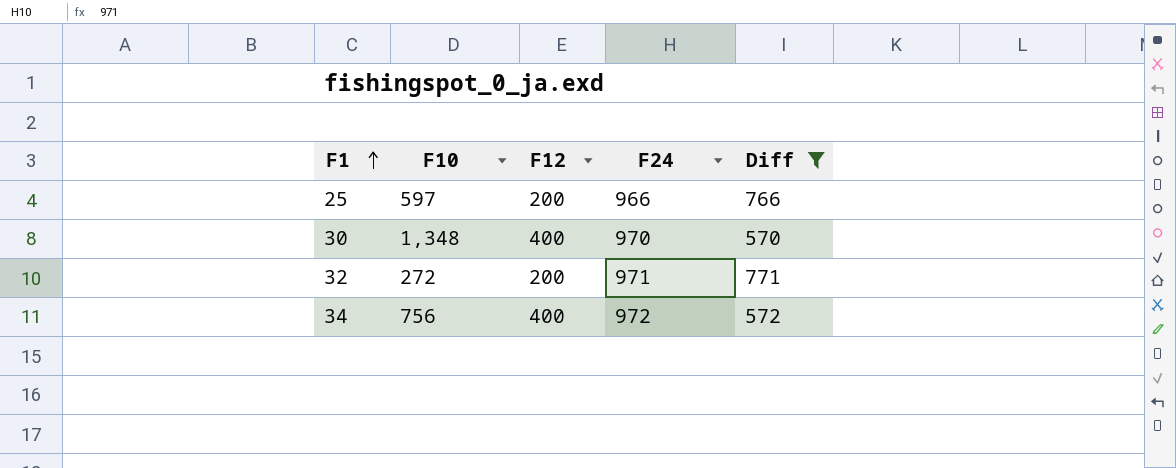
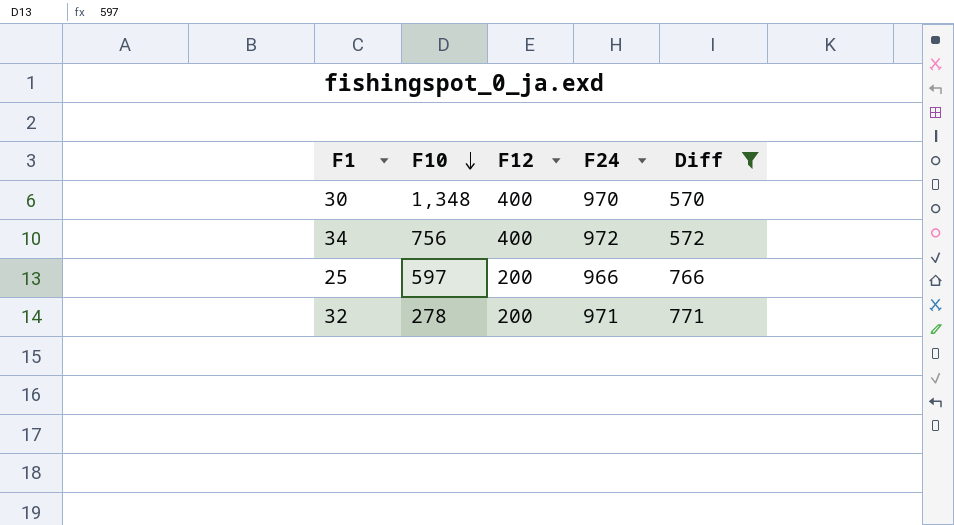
row order: F1 ascending -> F10 descending
32 | F10: 272 -> 278

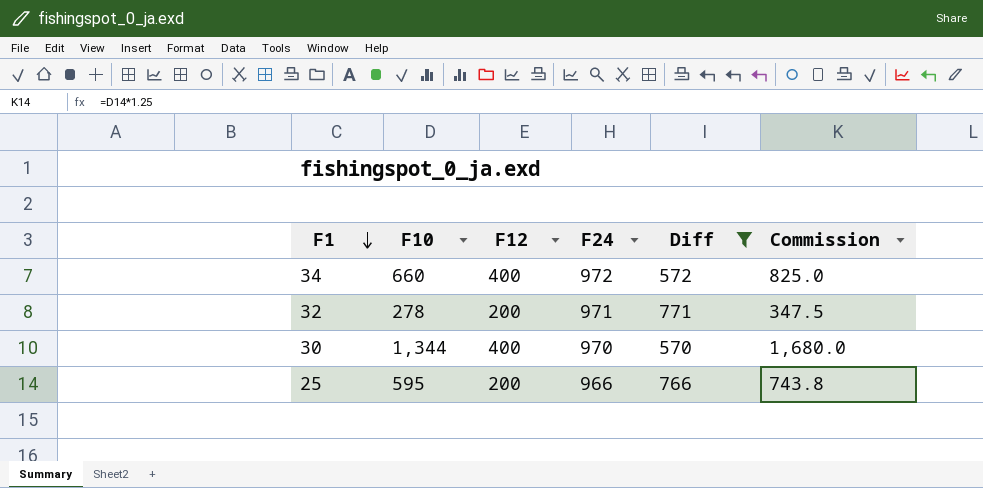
row order: F10 descending -> F1 descending
column Commission | formula: none -> [F10] * 1.25
34 | F10: 756 -> 660
30 | F10: 1,348 -> 1,344
25 | F10: 597 -> 595

